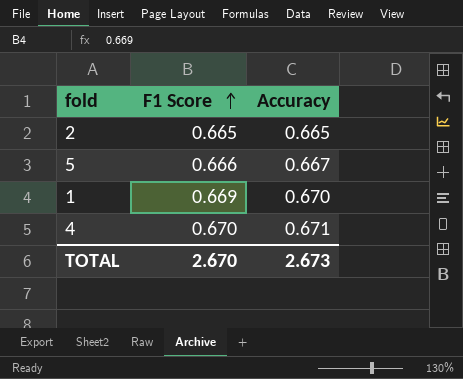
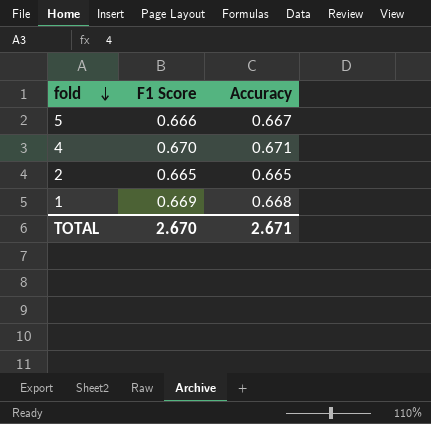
row order: F1 Score ascending -> fold descending
1 | Accuracy: 0.670 -> 0.668
TOTAL | Accuracy: 2.673 -> 2.671

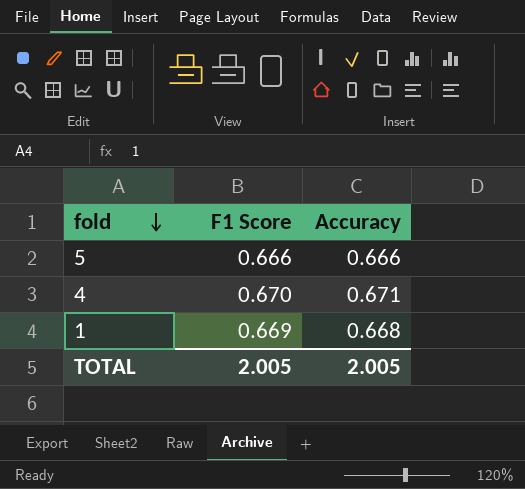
row 2: 0.665 | 0.665 -> none
5 | Accuracy: 0.667 -> 0.666
TOTAL | F1 Score: 2.670 -> 2.005
TOTAL | Accuracy: 2.671 -> 2.005

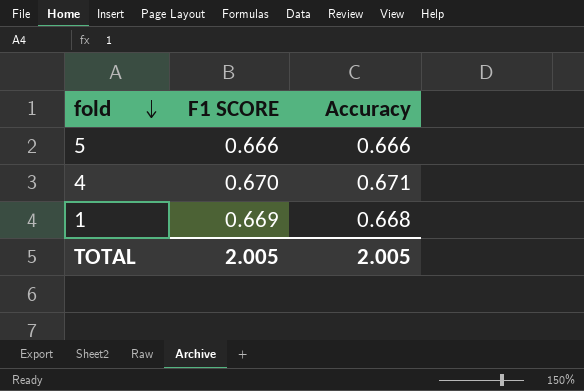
column name: F1 Score -> F1 SCORE

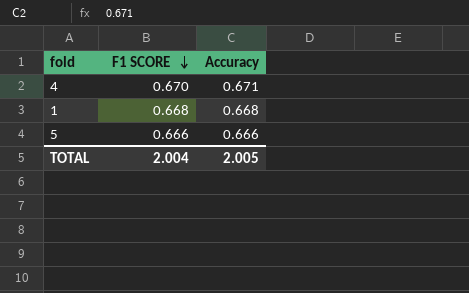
row order: fold descending -> F1 SCORE descending
1 | F1 SCORE: 0.669 -> 0.668
TOTAL | F1 SCORE: 2.005 -> 2.004

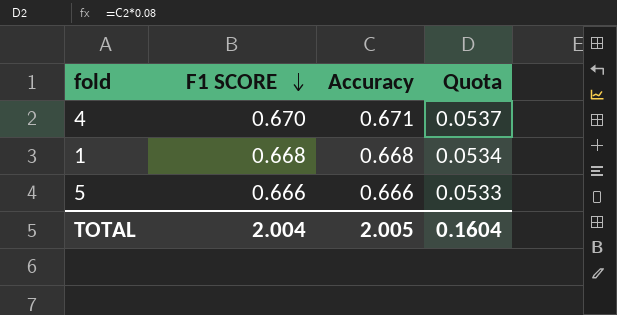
column Quota | formula: none -> [Accuracy] * 0.08

